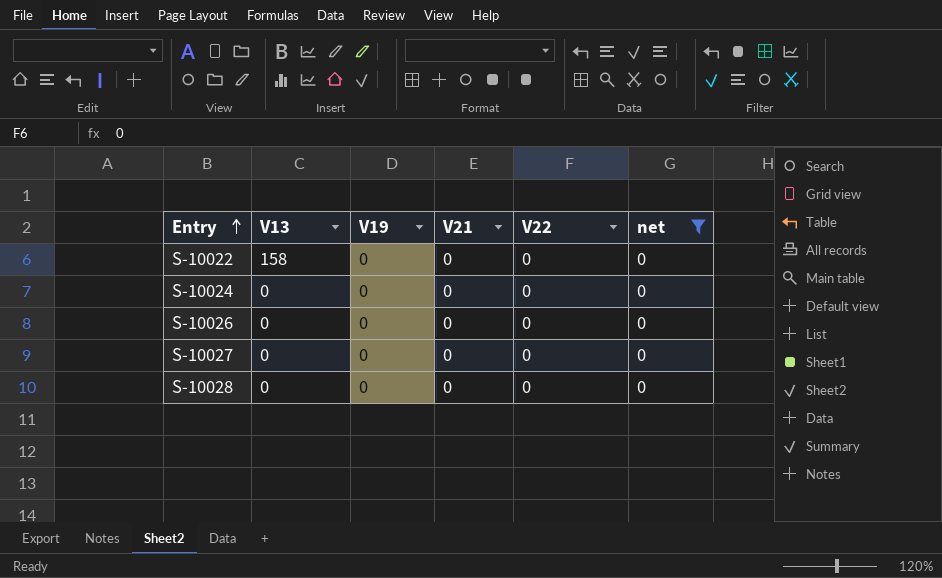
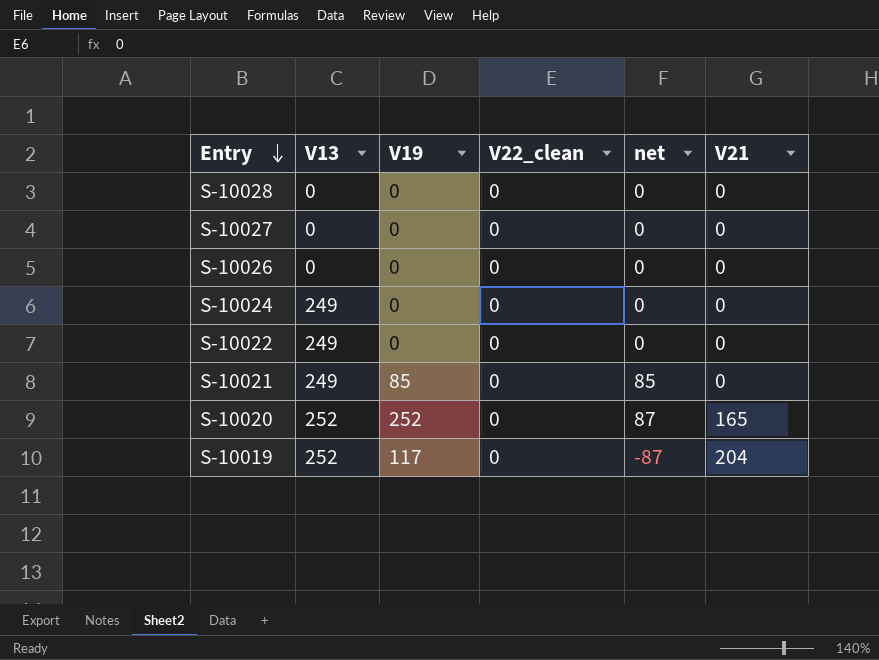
filter: net = 0 -> none
row order: Entry ascending -> Entry descending
column name: V22 -> V22_clean
column V21 | position: 4 -> 6
S-10024 | V13: 0 -> 249
S-10022 | V13: 158 -> 249

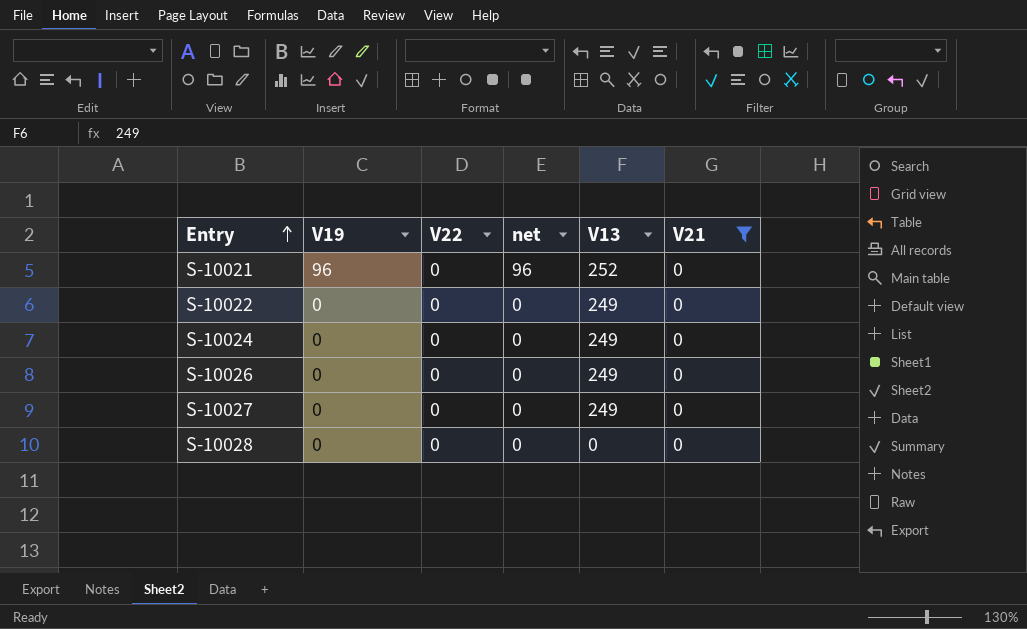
filter: none -> V21 = 0
row order: Entry descending -> Entry ascending
column name: V22_clean -> V22
column V13 | position: 2 -> 5
S-10021 | V19: 85 -> 96
S-10021 | net: 85 -> 96
S-10021 | V13: 249 -> 252
S-10026 | V13: 0 -> 249
S-10027 | V13: 0 -> 249

